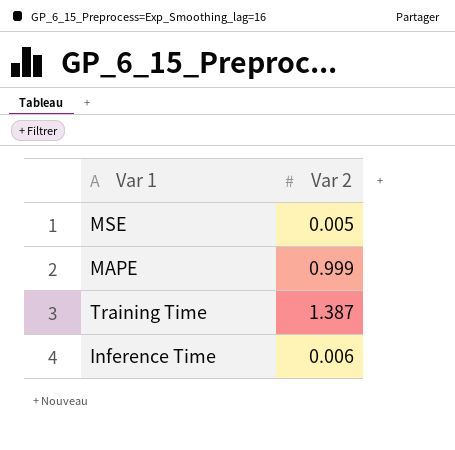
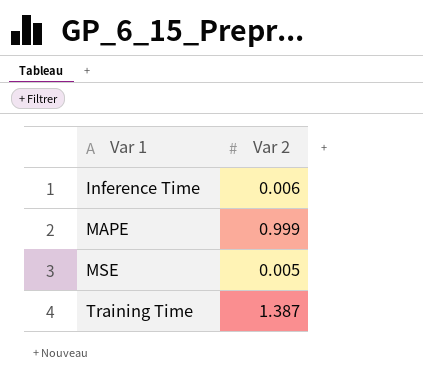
row order: none -> Var 1 ascending

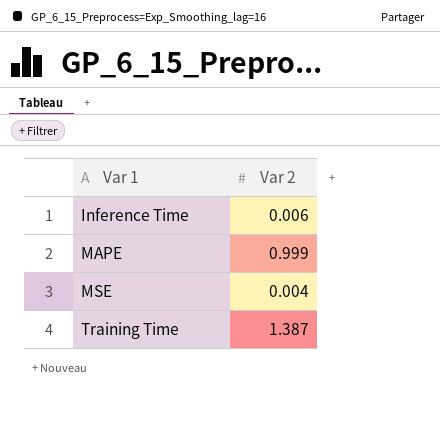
MSE | Var 2: 0.005 -> 0.004

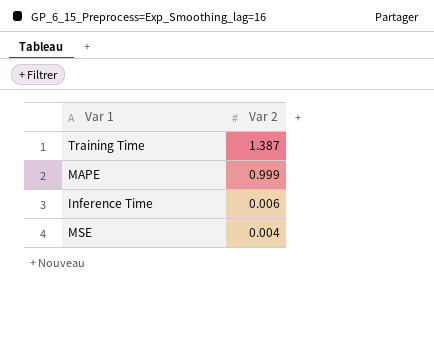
row order: Var 1 ascending -> Var 2 descending

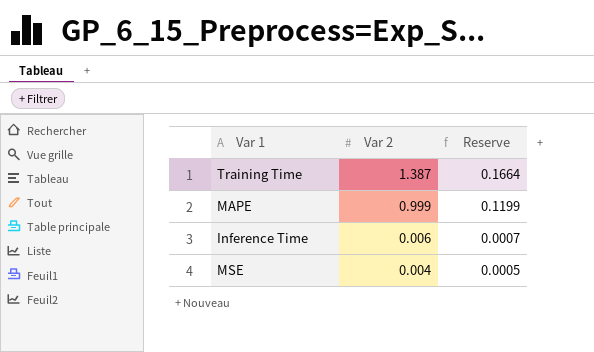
column Reserve | formula: none -> [Var 2] * 0.12

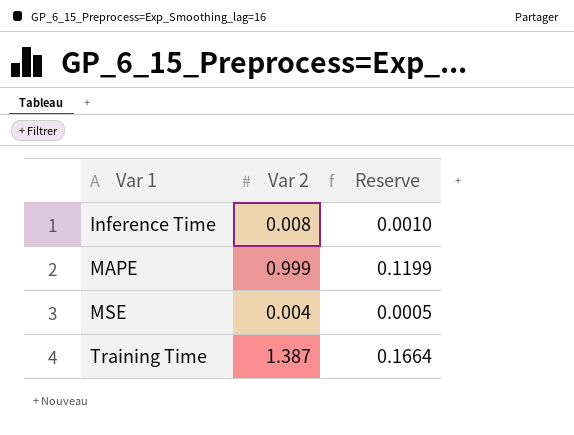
row order: Var 2 descending -> Var 1 ascending
Inference Time | Var 2: 0.006 -> 0.008
Inference Time | Reserve: 0.0007 -> 0.0010

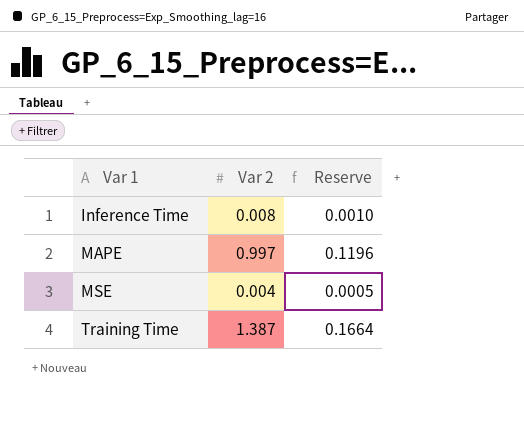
MAPE | Var 2: 0.999 -> 0.997
MAPE | Reserve: 0.1199 -> 0.1196

